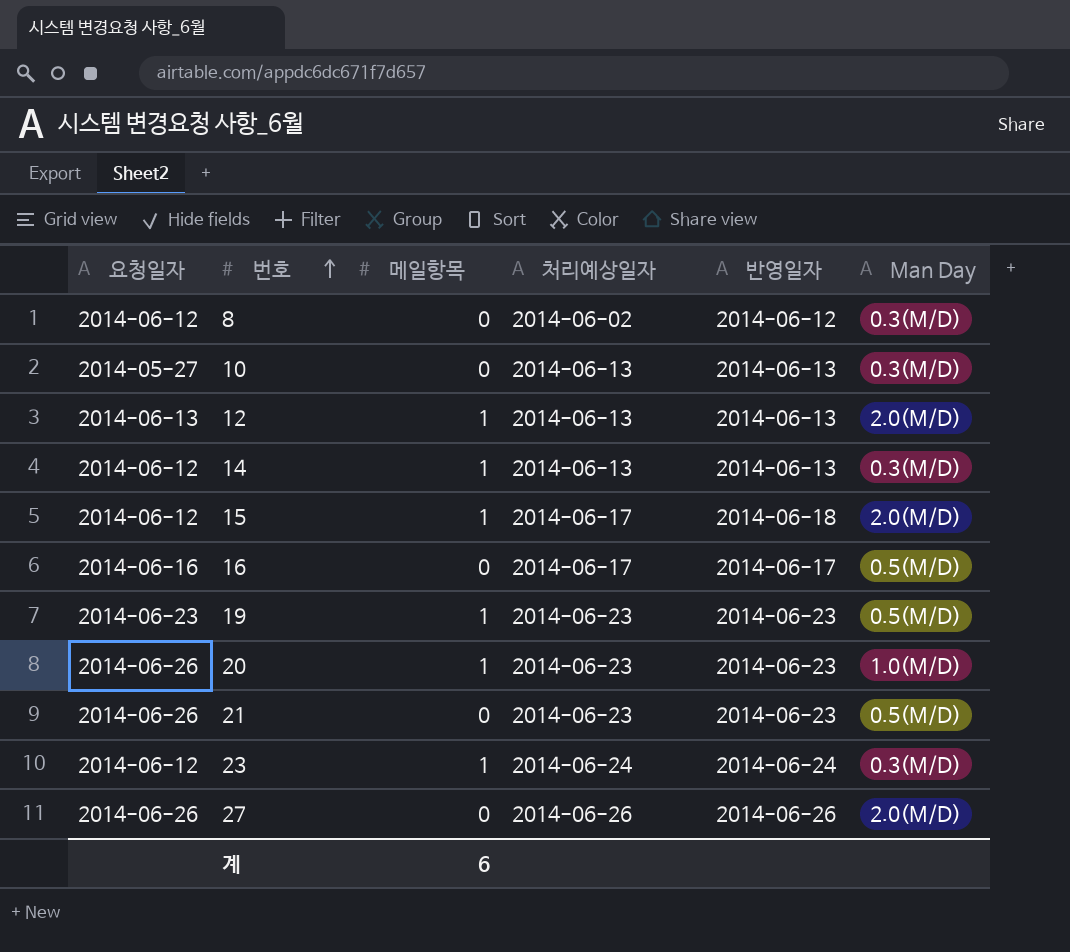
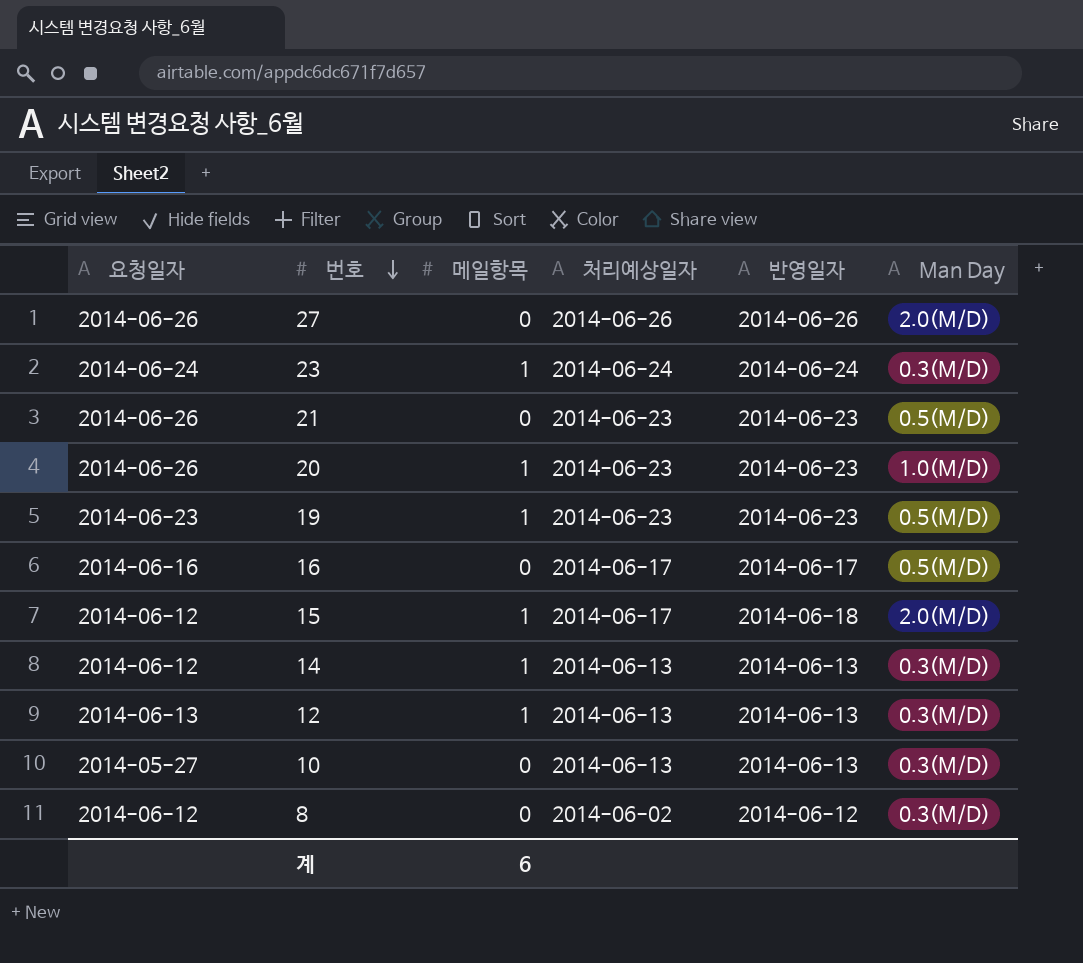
row order: 번호 ascending -> 번호 descending
23 | 요청일자: 2014-06-12 -> 2014-06-24
12 | Man Day: 2.0(M/D) -> 0.3(M/D)

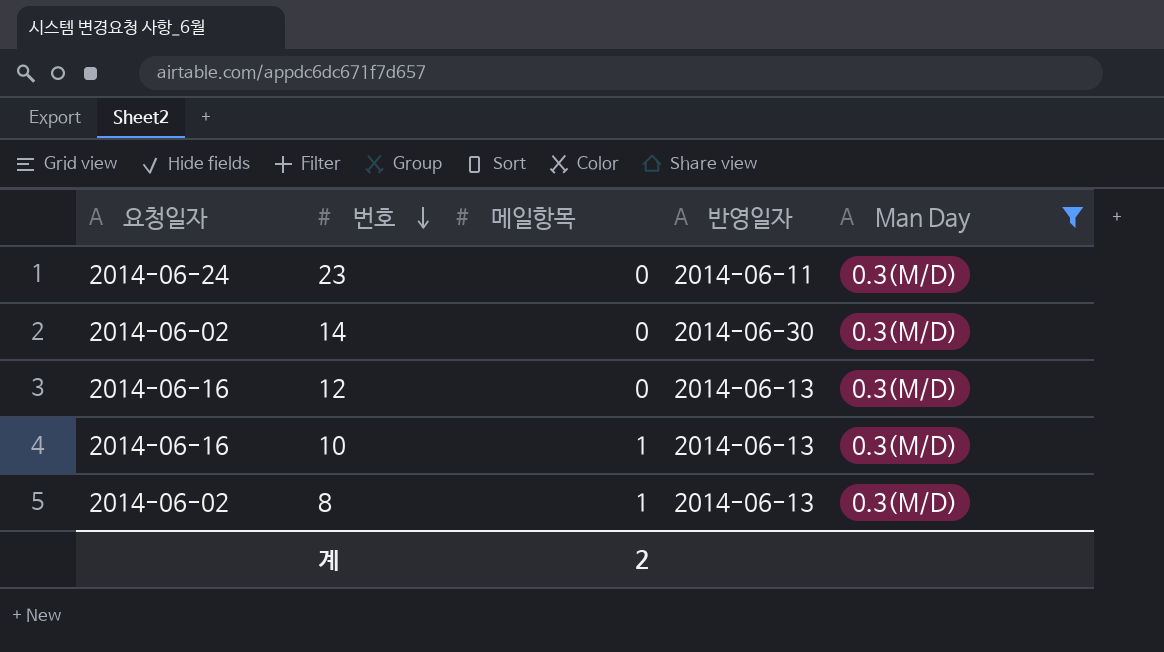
filter: none -> Man Day = 0.3(M/D)
column 처리예상일자 | position: 4 -> none
23 | 메일항목: 1 -> 0
23 | 반영일자: 2014-06-24 -> 2014-06-11
14 | 요청일자: 2014-06-12 -> 2014-06-02
14 | 메일항목: 1 -> 0
14 | 반영일자: 2014-06-13 -> 2014-06-30
12 | 요청일자: 2014-06-13 -> 2014-06-16
12 | 메일항목: 1 -> 0
10 | 요청일자: 2014-05-27 -> 2014-06-16
10 | 메일항목: 0 -> 1
8 | 요청일자: 2014-06-12 -> 2014-06-02
8 | 메일항목: 0 -> 1
8 | 반영일자: 2014-06-12 -> 2014-06-13
계 | 메일항목: 6 -> 2

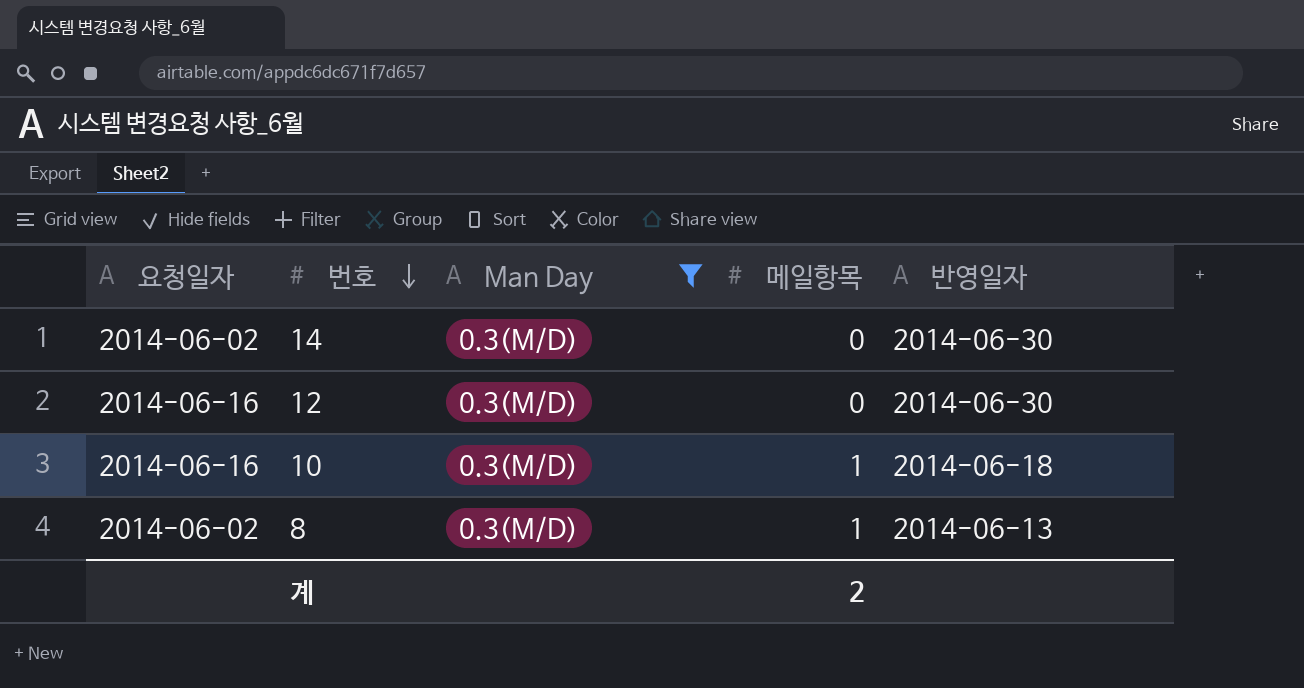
column Man Day | position: 5 -> 3
row 23: 2014-06-24 | 0 | 2014-06-11 | 0.3(M/D) -> none
12 | 반영일자: 2014-06-13 -> 2014-06-30
10 | 반영일자: 2014-06-13 -> 2014-06-18

